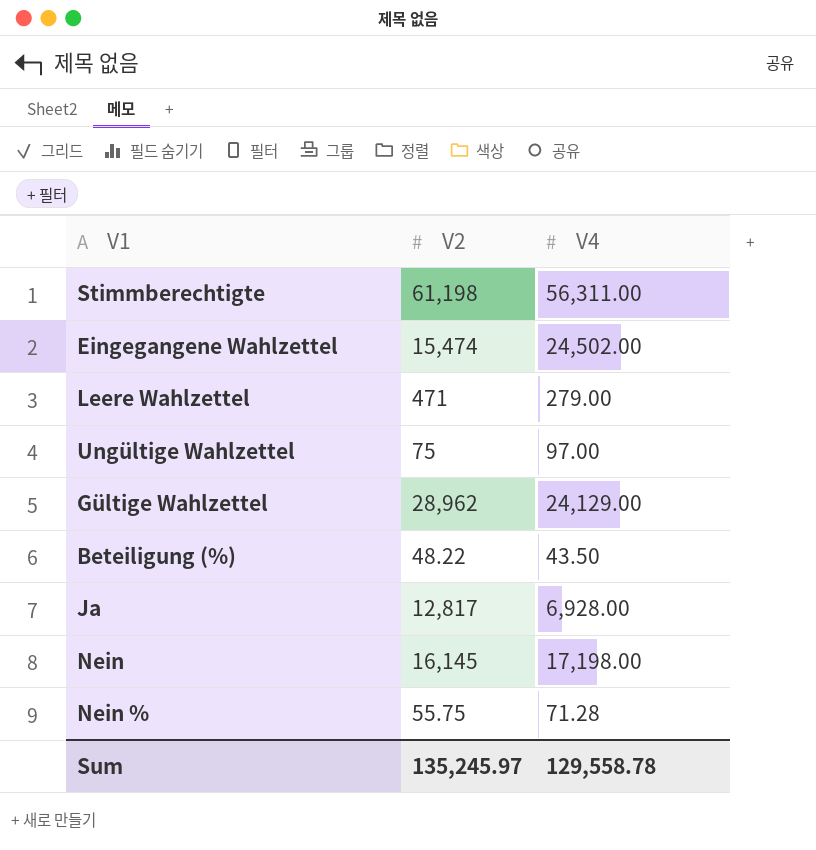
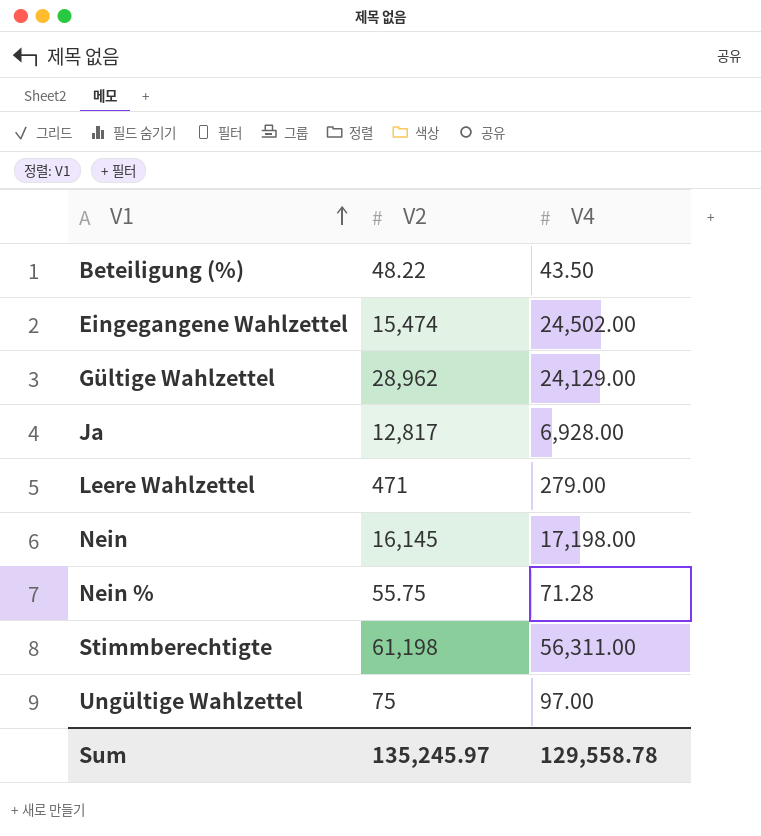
row order: none -> V1 ascending

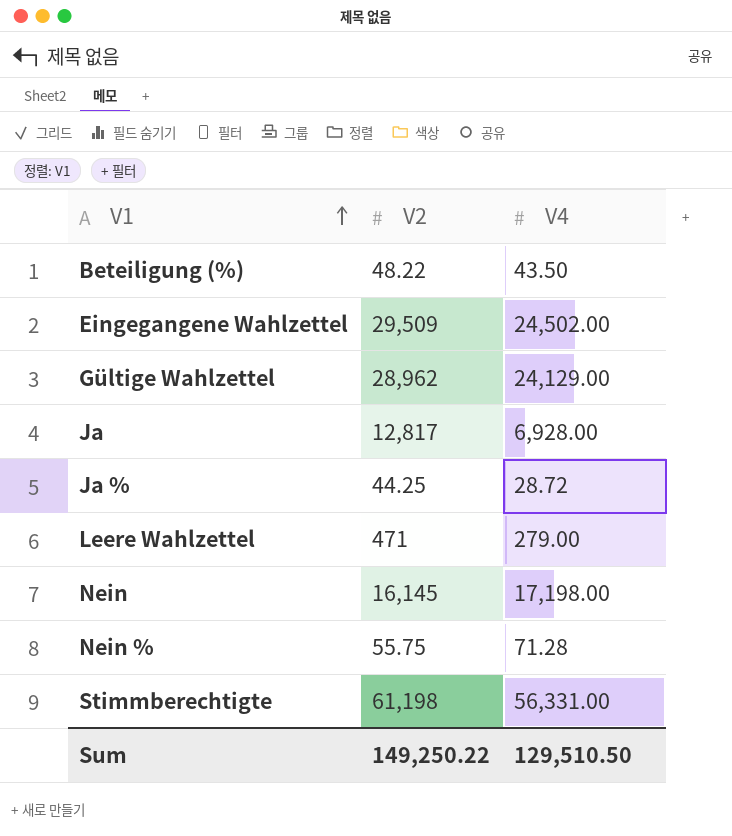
row Ungültige Wahlzettel: 75 | 97.00 -> none
Eingegangene Wahlzettel | V2: 15,474 -> 29,509
row Ja %: none -> 44.25 | 28.72
Stimmberechtigte | V4: 56,311.00 -> 56,331.00
Sum | V2: 135,245.97 -> 149,250.22
Sum | V4: 129,558.78 -> 129,510.50

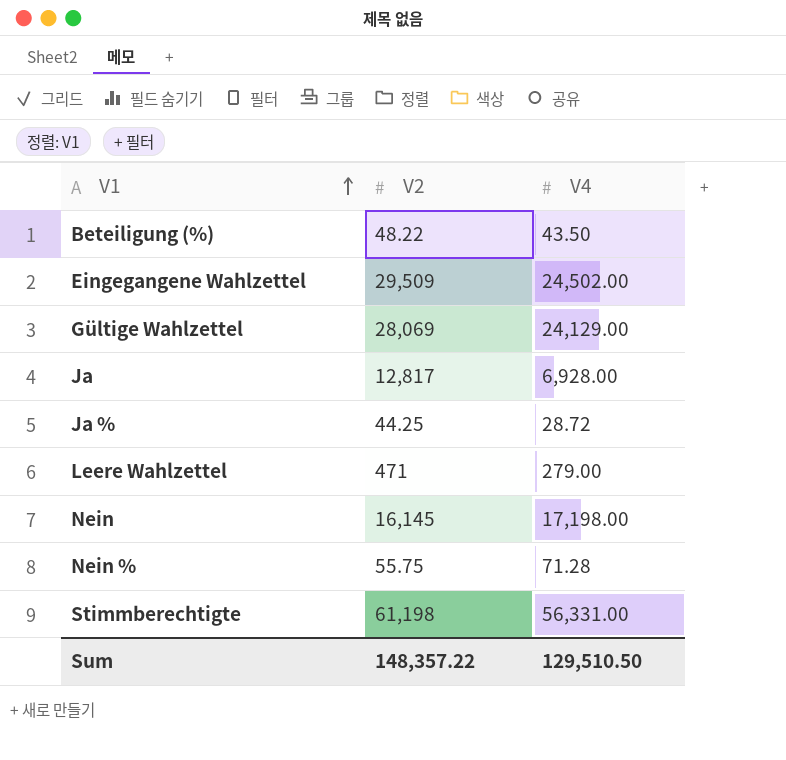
Gültige Wahlzettel | V2: 28,962 -> 28,069
Sum | V2: 149,250.22 -> 148,357.22

